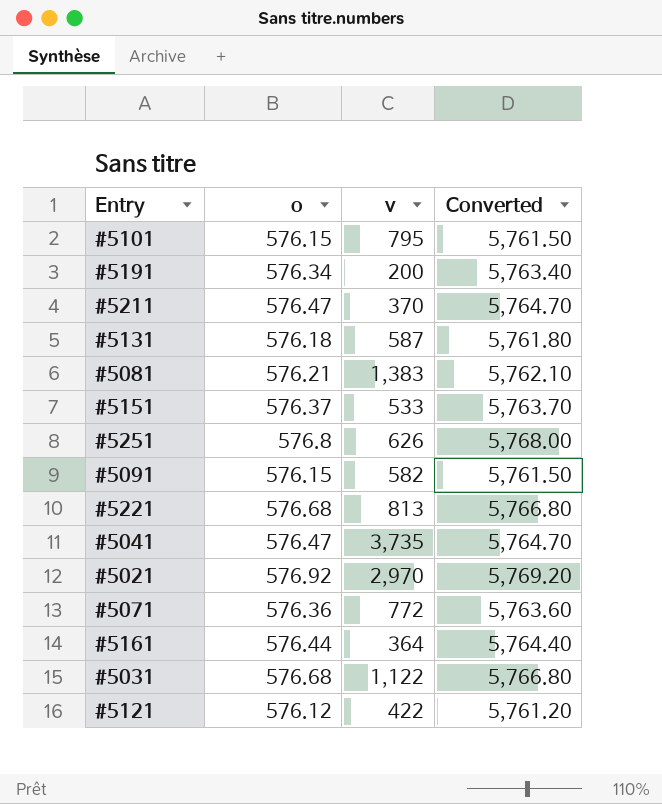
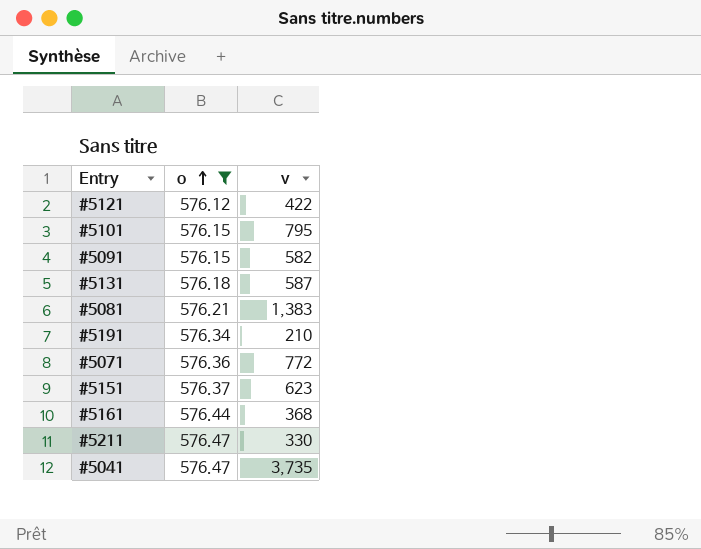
filter: none -> o <= 576.47
row order: none -> o ascending
column Converted | formula: [o] * 10 -> none
#5191 | v: 200 -> 210
#5151 | v: 533 -> 623
#5161 | v: 364 -> 368
#5211 | v: 370 -> 330

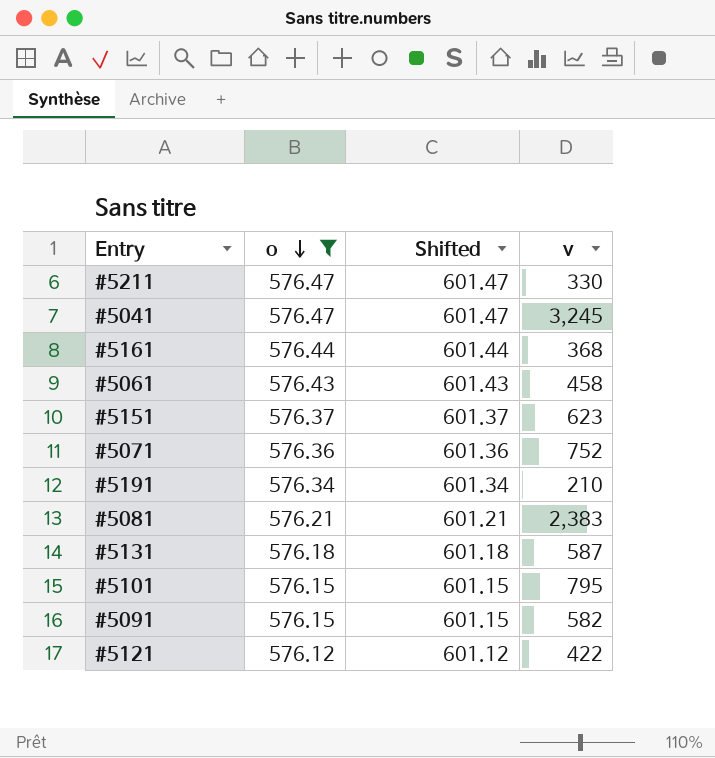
row order: o ascending -> o descending
column Shifted | formula: none -> [o] + 25
#5041 | v: 3,735 -> 3,245
row #5061: none -> 576.43 | 601.43 | 458
#5071 | v: 772 -> 752
#5081 | v: 1,383 -> 2,383

